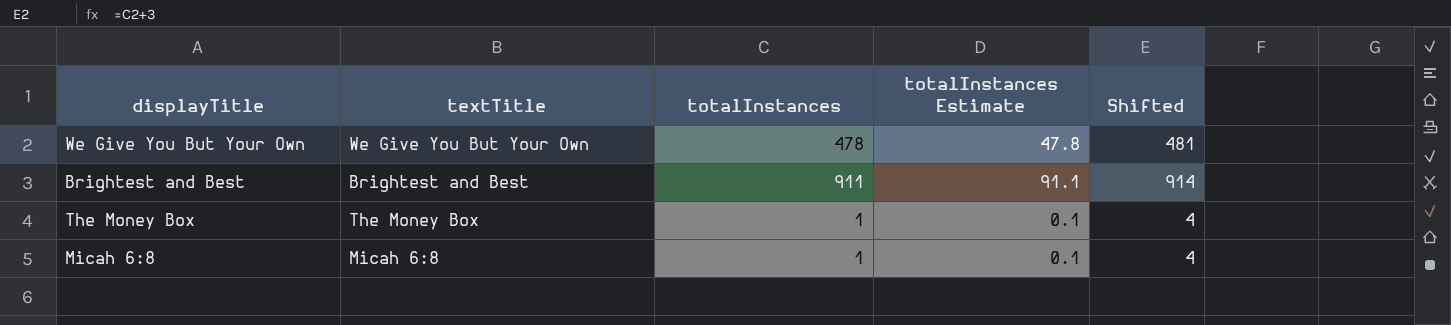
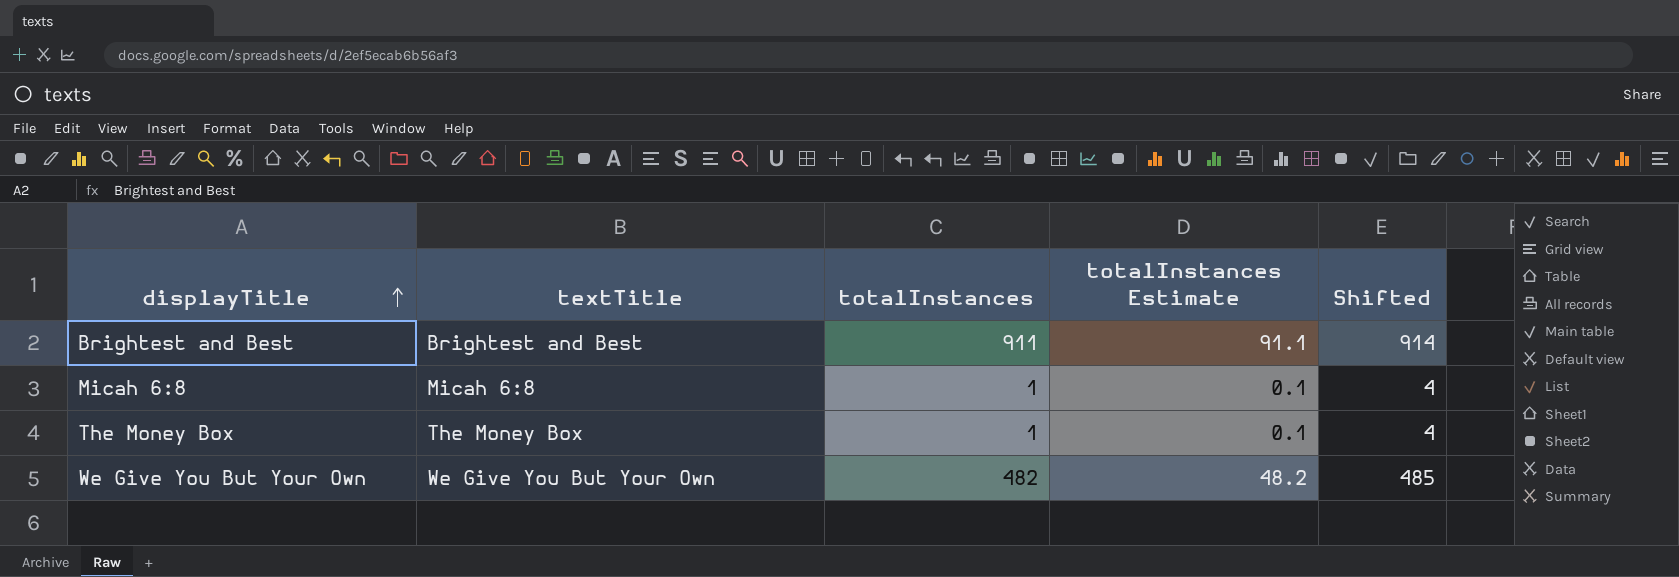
row order: none -> displayTitle ascending
We Give You But Your Own | totalInstances: 478 -> 482
We Give You But Your Own | totalInstances Estimate: 47.8 -> 48.2
We Give You But Your Own | Shifted: 481 -> 485

